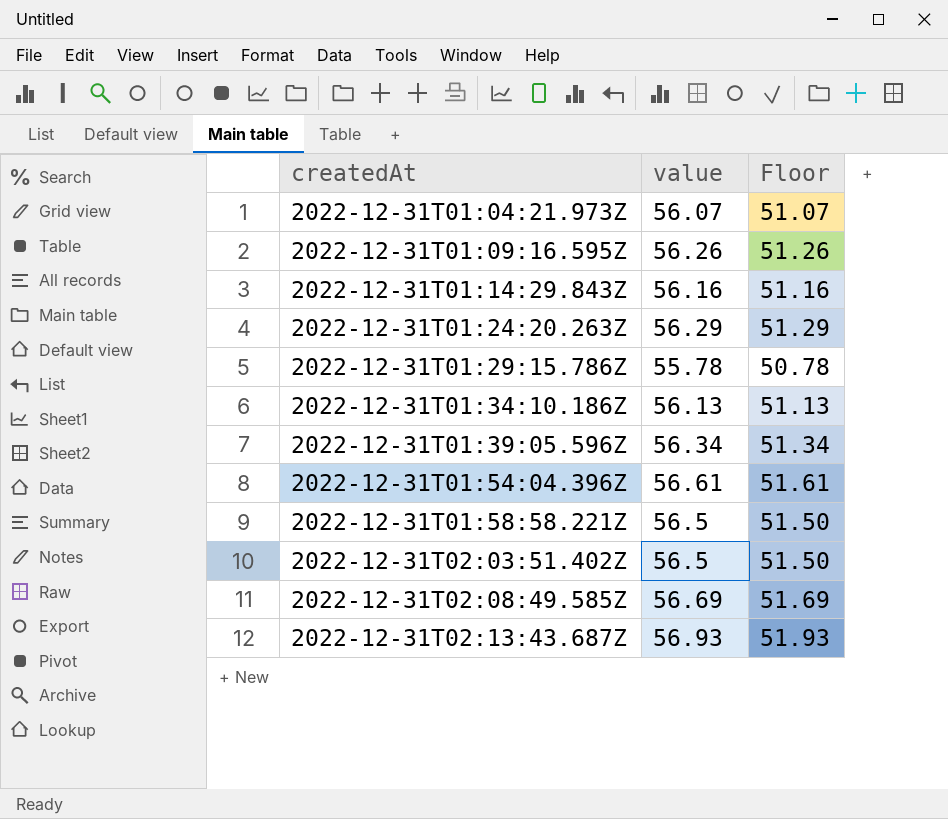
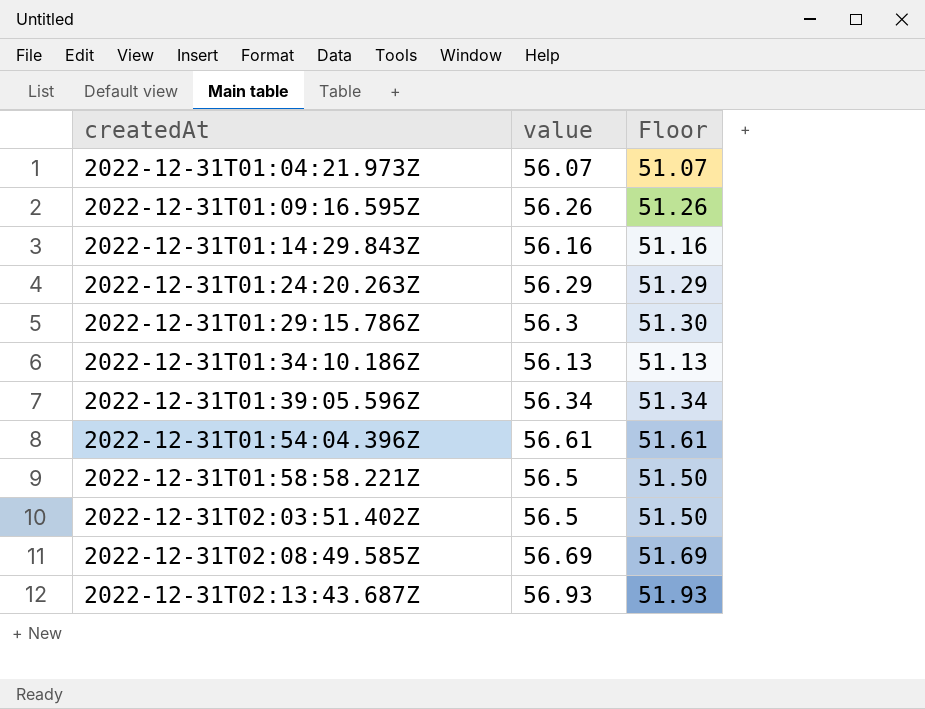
2022-12-31T01:29:15.786Z | value: 55.78 -> 56.3
2022-12-31T01:29:15.786Z | Floor: 50.78 -> 51.30

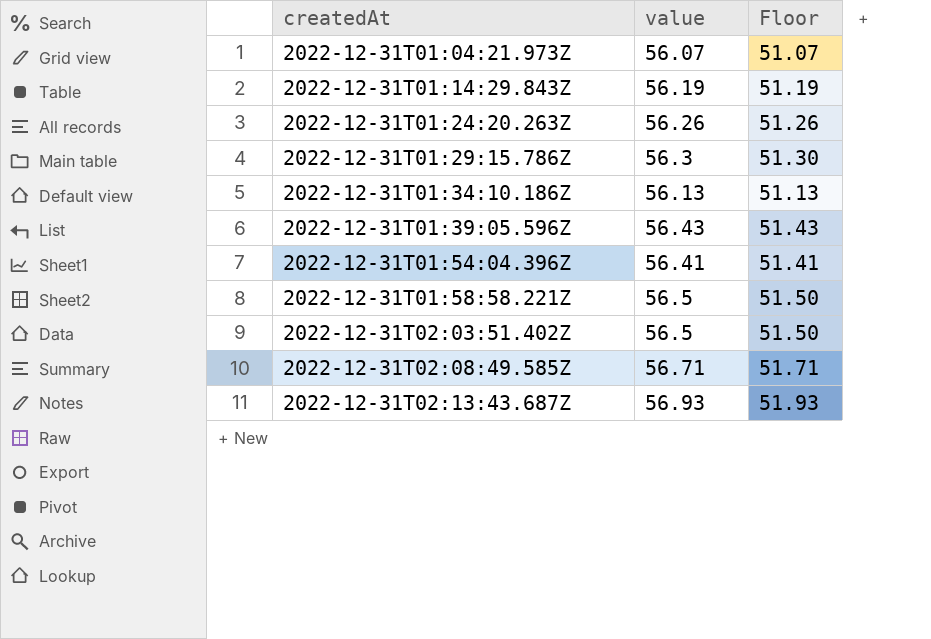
row 2022-12-31T01:09:16.595Z: 56.26 | 51.26 -> none
2022-12-31T01:14:29.843Z | value: 56.16 -> 56.19
2022-12-31T01:14:29.843Z | Floor: 51.16 -> 51.19
2022-12-31T01:24:20.263Z | value: 56.29 -> 56.26
2022-12-31T01:24:20.263Z | Floor: 51.29 -> 51.26
2022-12-31T01:39:05.596Z | value: 56.34 -> 56.43
2022-12-31T01:39:05.596Z | Floor: 51.34 -> 51.43
2022-12-31T01:54:04.396Z | value: 56.61 -> 56.41
2022-12-31T01:54:04.396Z | Floor: 51.61 -> 51.41
2022-12-31T02:08:49.585Z | value: 56.69 -> 56.71
2022-12-31T02:08:49.585Z | Floor: 51.69 -> 51.71

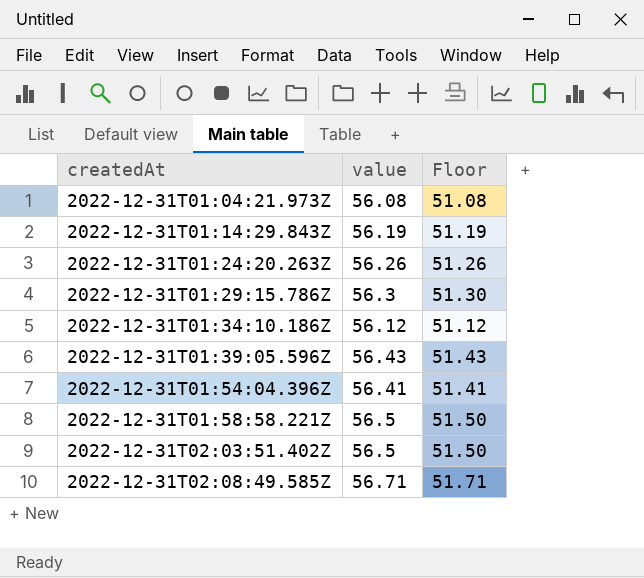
row 2022-12-31T02:13:43.687Z: 56.93 | 51.93 -> none
2022-12-31T01:04:21.973Z | value: 56.07 -> 56.08
2022-12-31T01:04:21.973Z | Floor: 51.07 -> 51.08
2022-12-31T01:34:10.186Z | value: 56.13 -> 56.12
2022-12-31T01:34:10.186Z | Floor: 51.13 -> 51.12

